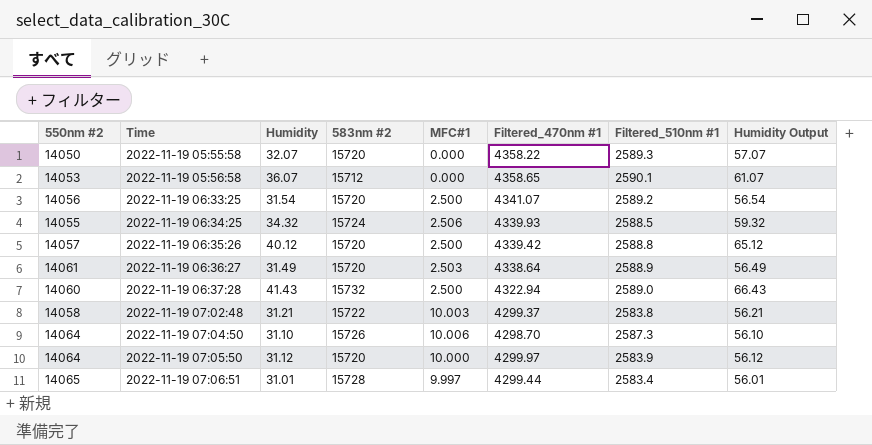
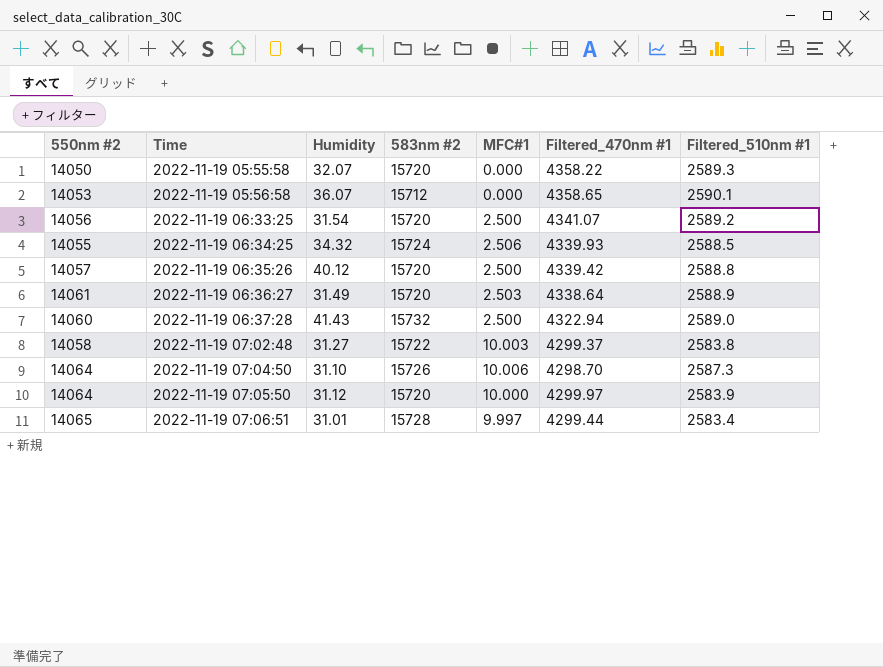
column Humidity Output | formula: [Humidity] + 25 -> none
2022-11-19 07:02:48 | Humidity: 31.21 -> 31.27

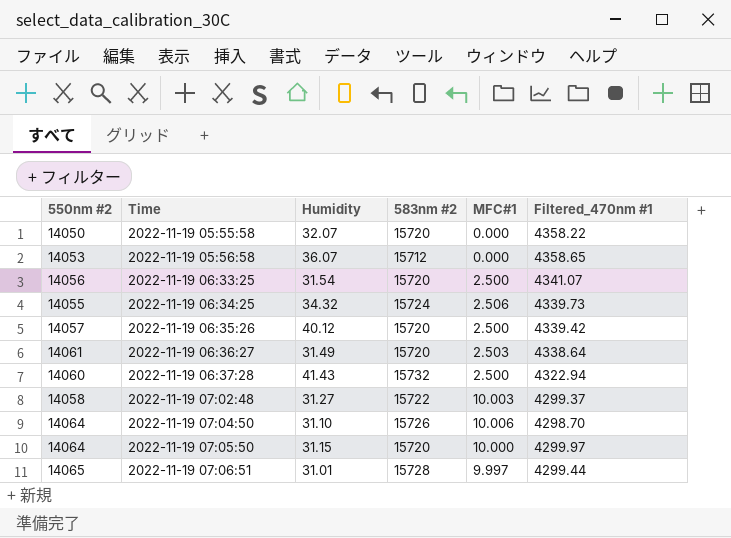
column Filtered_510nm #1 | position: 7 -> none
2022-11-19 06:34:25 | Filtered_470nm #1: 4339.93 -> 4339.73
2022-11-19 07:05:50 | Humidity: 31.12 -> 31.15

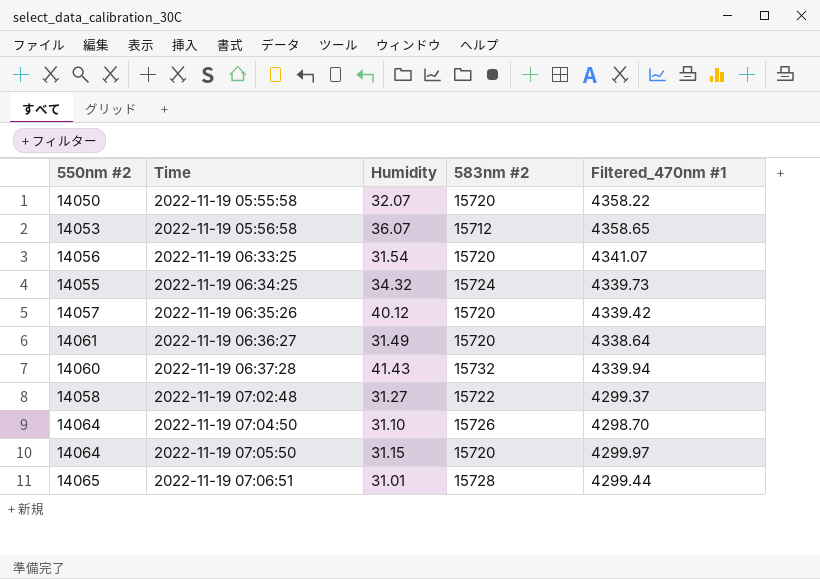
column MFC#1 | position: 5 -> none
2022-11-19 06:37:28 | Filtered_470nm #1: 4322.94 -> 4339.94

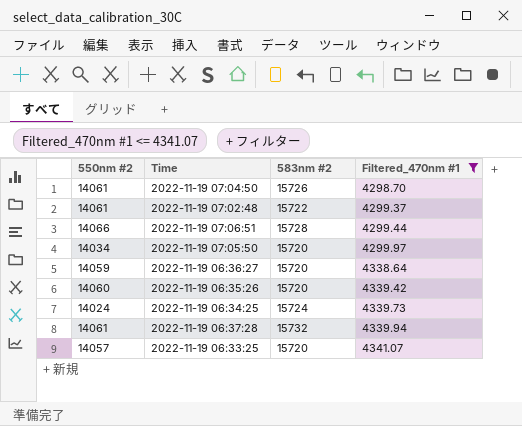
filter: none -> Filtered_470nm #1 <= 4341.07
row order: Time ascending -> Filtered_470nm #1 ascending
column Humidity | position: 3 -> none
2022-11-19 07:04:50 | 550nm #2: 14064 -> 14061
2022-11-19 07:02:48 | 550nm #2: 14058 -> 14061
2022-11-19 07:06:51 | 550nm #2: 14065 -> 14066
2022-11-19 07:05:50 | 550nm #2: 14064 -> 14034
2022-11-19 06:36:27 | 550nm #2: 14061 -> 14059
2022-11-19 06:35:26 | 550nm #2: 14057 -> 14060
2022-11-19 06:34:25 | 550nm #2: 14055 -> 14024
2022-11-19 06:37:28 | 550nm #2: 14060 -> 14061
2022-11-19 06:33:25 | 550nm #2: 14056 -> 14057

